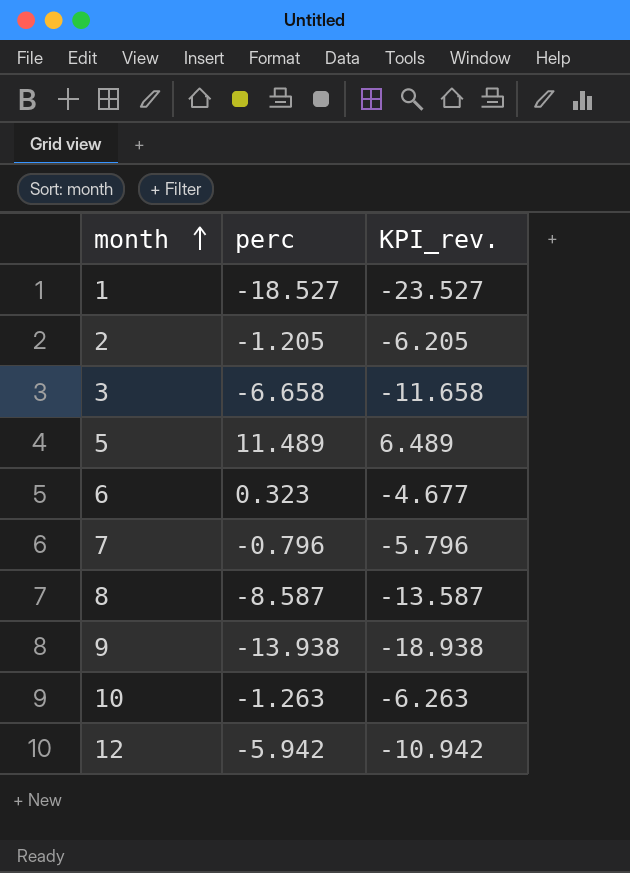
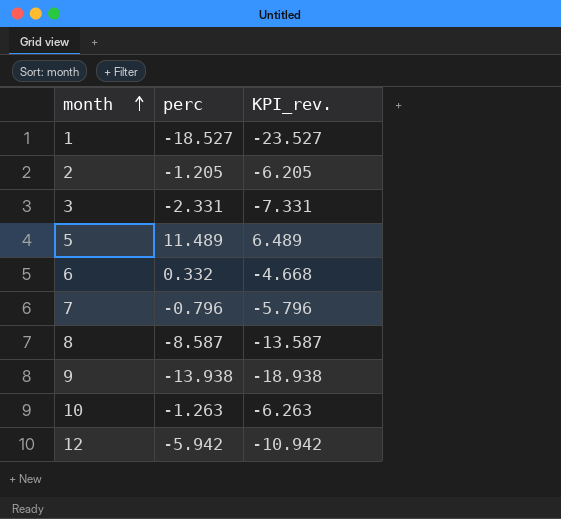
3 | perc: -6.658 -> -2.331
3 | KPI_rev.: -11.658 -> -7.331
6 | perc: 0.323 -> 0.332
6 | KPI_rev.: -4.677 -> -4.668

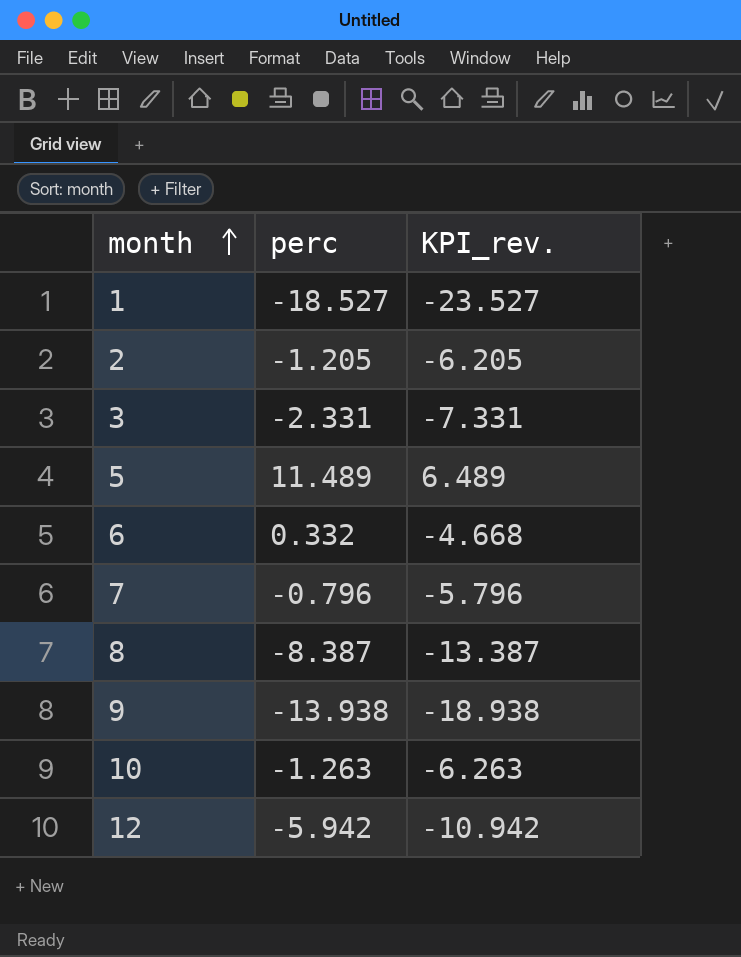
8 | perc: -8.587 -> -8.387
8 | KPI_rev.: -13.587 -> -13.387

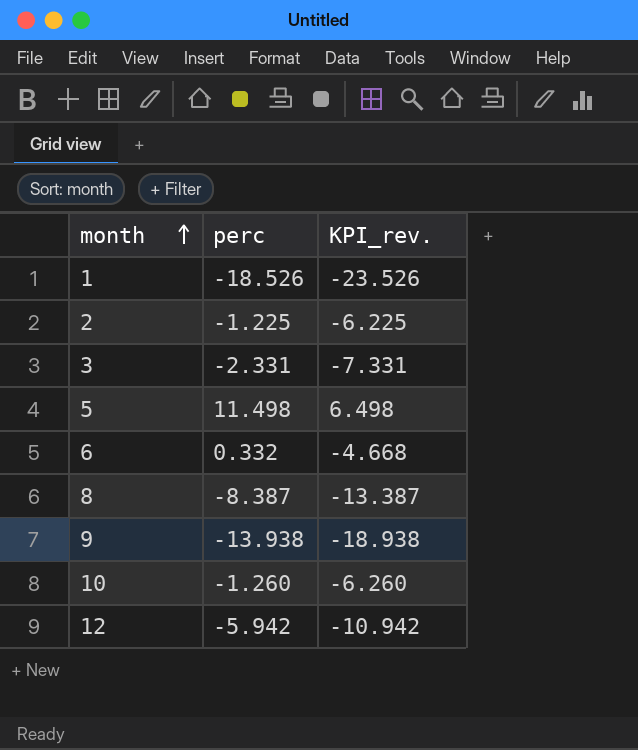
row 7: -0.796 | -5.796 -> none
1 | perc: -18.527 -> -18.526
1 | KPI_rev.: -23.527 -> -23.526
2 | perc: -1.205 -> -1.225
2 | KPI_rev.: -6.205 -> -6.225
5 | perc: 11.489 -> 11.498
5 | KPI_rev.: 6.489 -> 6.498
10 | perc: -1.263 -> -1.260
10 | KPI_rev.: -6.263 -> -6.260

